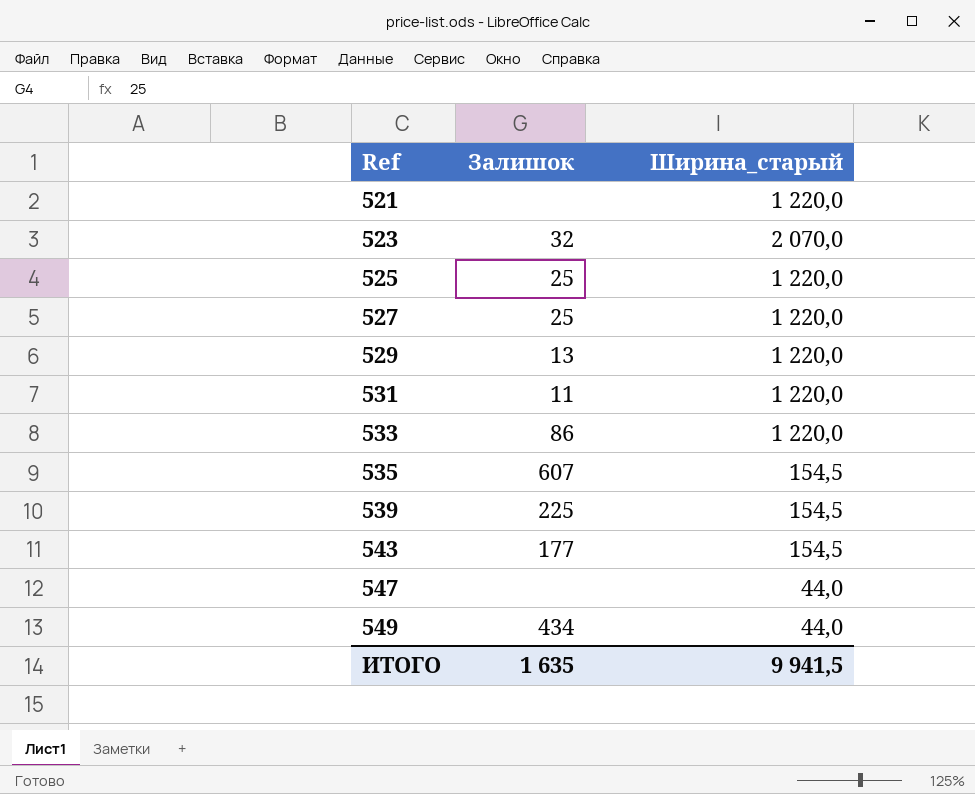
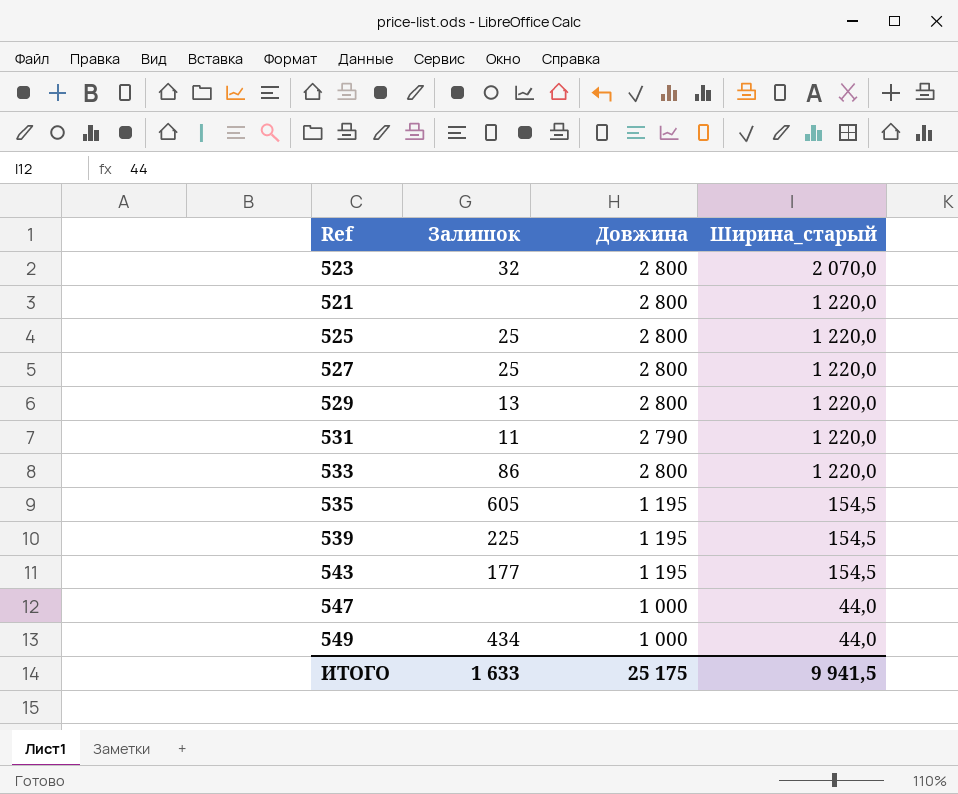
row order: Ref ascending -> Ширина_старый descending
column Довжина | position: none -> 3
535 | Залишок: 607 -> 605
ИТОГО | Залишок: 1 635 -> 1 633

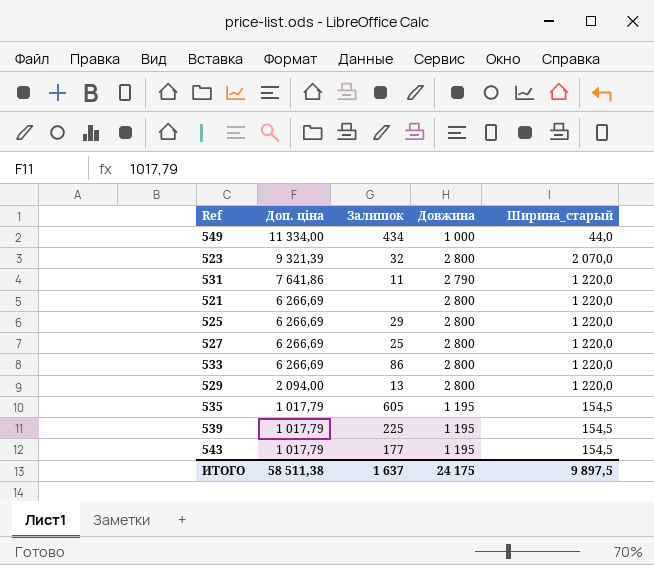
row order: Ширина_старый descending -> Доп. ціна descending
column Доп. ціна | position: none -> 2
row 547: none | 1 000 | 44,0 -> none
525 | Залишок: 25 -> 29
ИТОГО | Залишок: 1 633 -> 1 637
ИТОГО | Довжина: 25 175 -> 24 175
ИТОГО | Ширина_старый: 9 941,5 -> 9 897,5

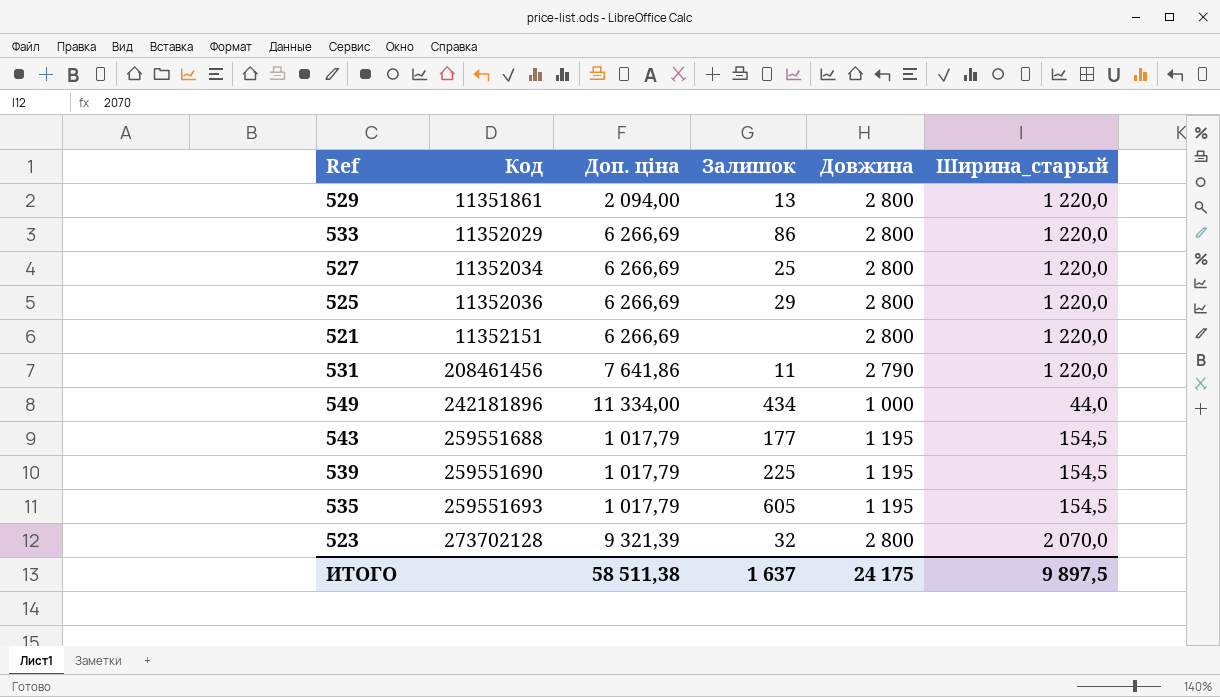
row order: Доп. ціна descending -> Код ascending
column Код | position: none -> 2

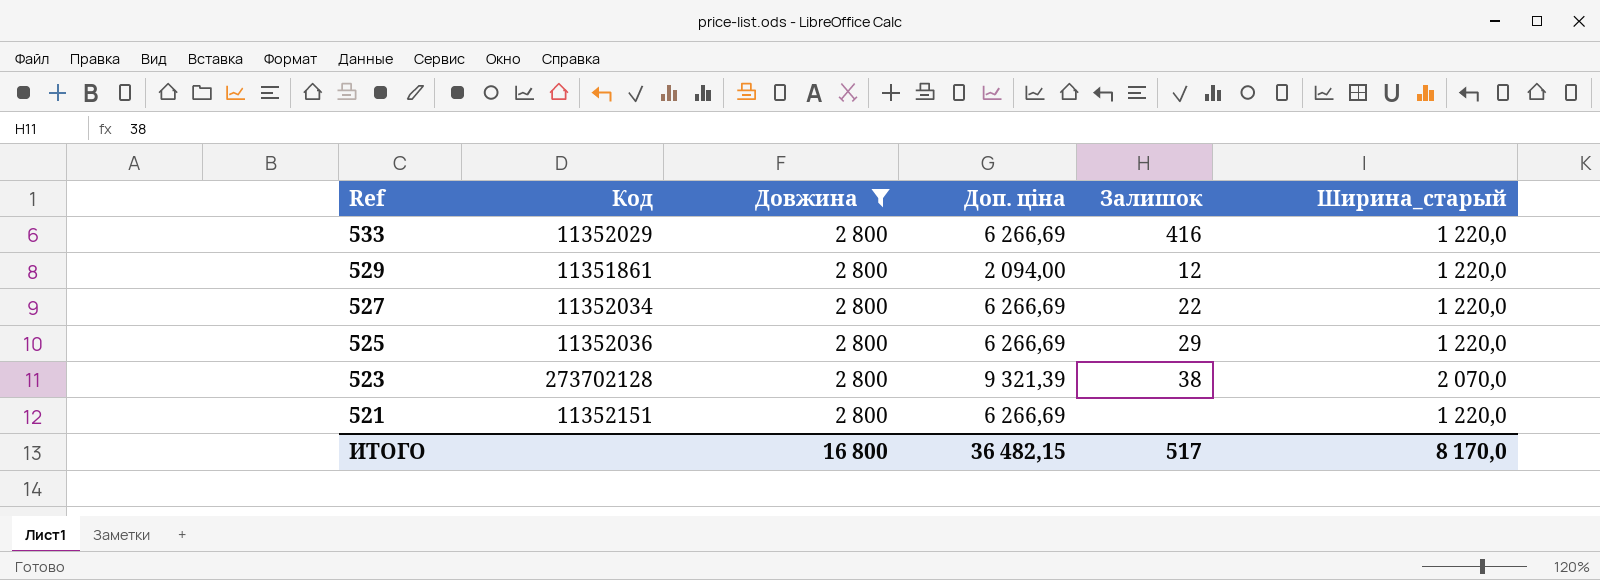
filter: none -> Довжина = 2 800
row order: Код ascending -> Ref descending
column Довжина | position: 5 -> 3
533 | Залишок: 86 -> 416
529 | Залишок: 13 -> 12
527 | Залишок: 25 -> 22
523 | Залишок: 32 -> 38
ИТОГО | Довжина: 24 175 -> 16 800
ИТОГО | Доп. ціна: 58 511,38 -> 36 482,15
ИТОГО | Залишок: 1 637 -> 517
ИТОГО | Ширина_старый: 9 897,5 -> 8 170,0

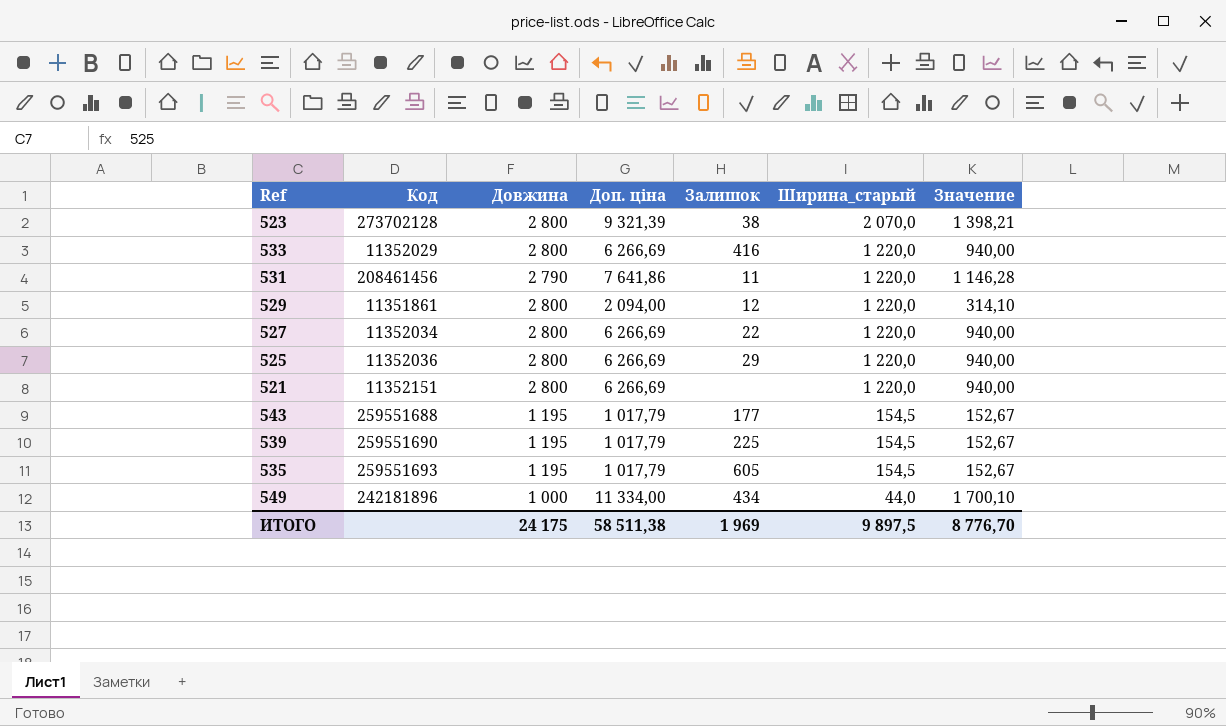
filter: Довжина = 2 800 -> none
row order: Ref descending -> Ширина_старый descending
column Значение | formula: none -> [Доп. ціна] * 0,15
ИТОГО | Довжина: 16 800 -> 24 175
ИТОГО | Доп. ціна: 36 482,15 -> 58 511,38
ИТОГО | Залишок: 517 -> 1 969
ИТОГО | Ширина_старый: 8 170,0 -> 9 897,5

